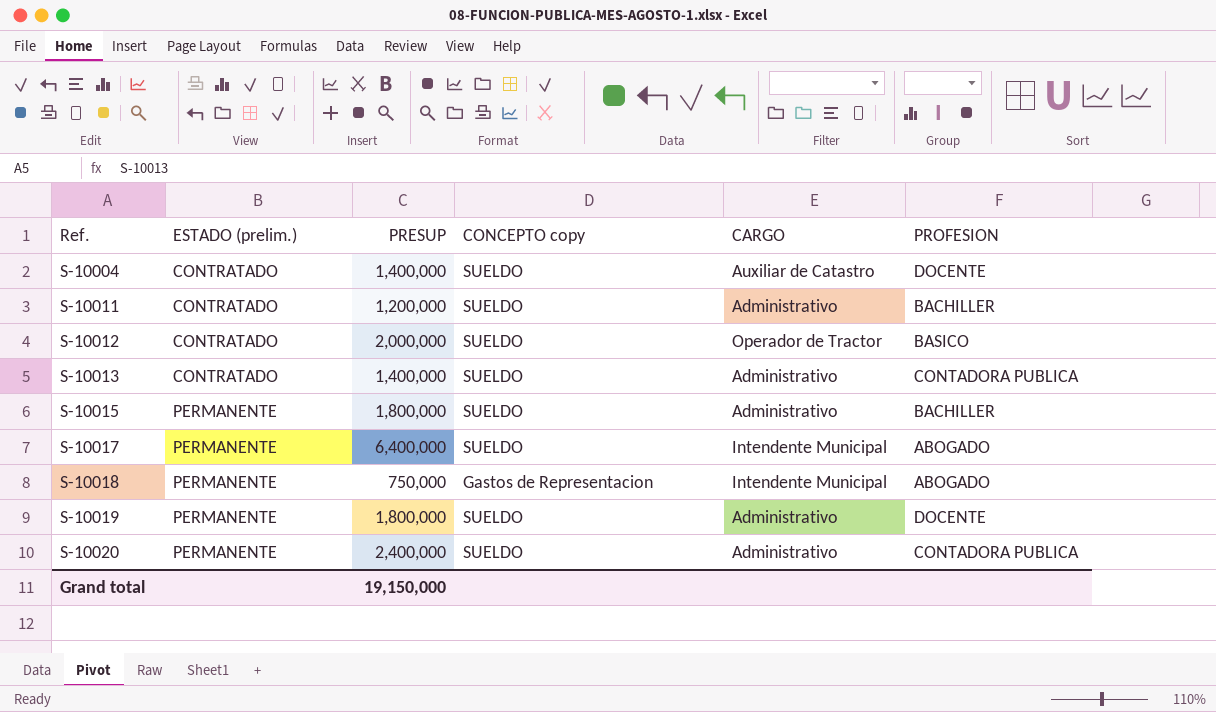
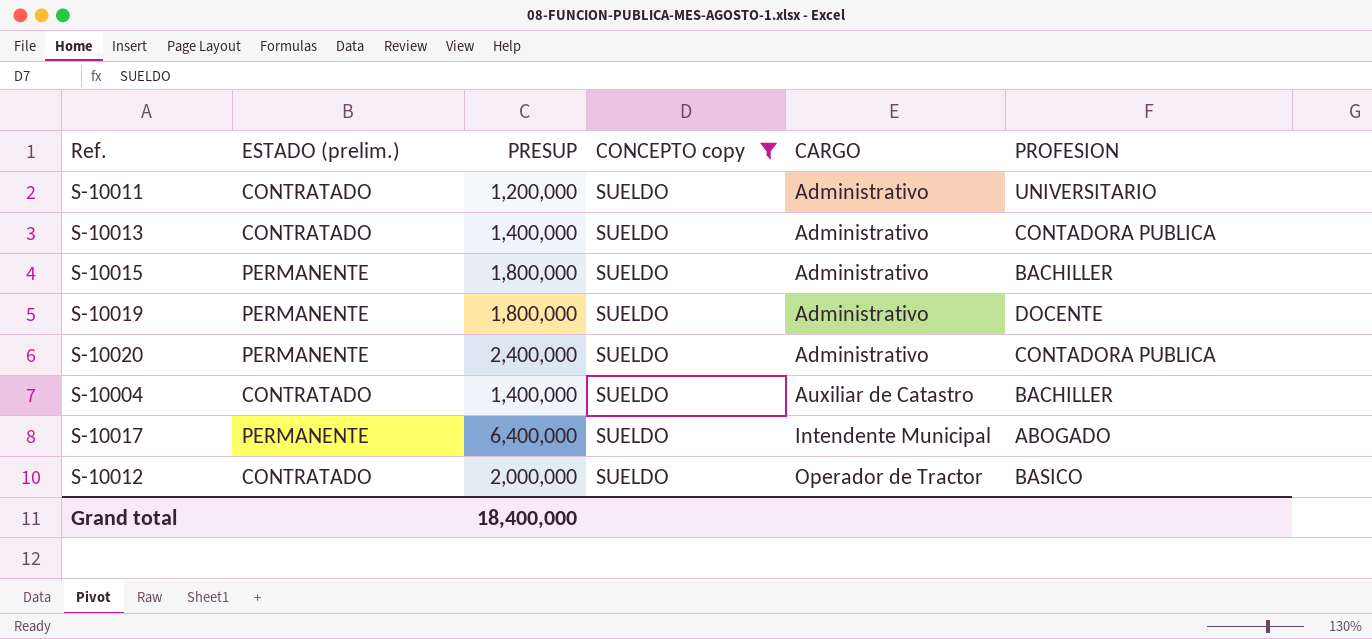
filter: none -> CONCEPTO copy = SUELDO
row order: Ref. ascending -> CARGO ascending
S-10011 | PROFESION: BACHILLER -> UNIVERSITARIO
S-10004 | PROFESION: DOCENTE -> BACHILLER
Grand total | PRESUP: 19,150,000 -> 18,400,000

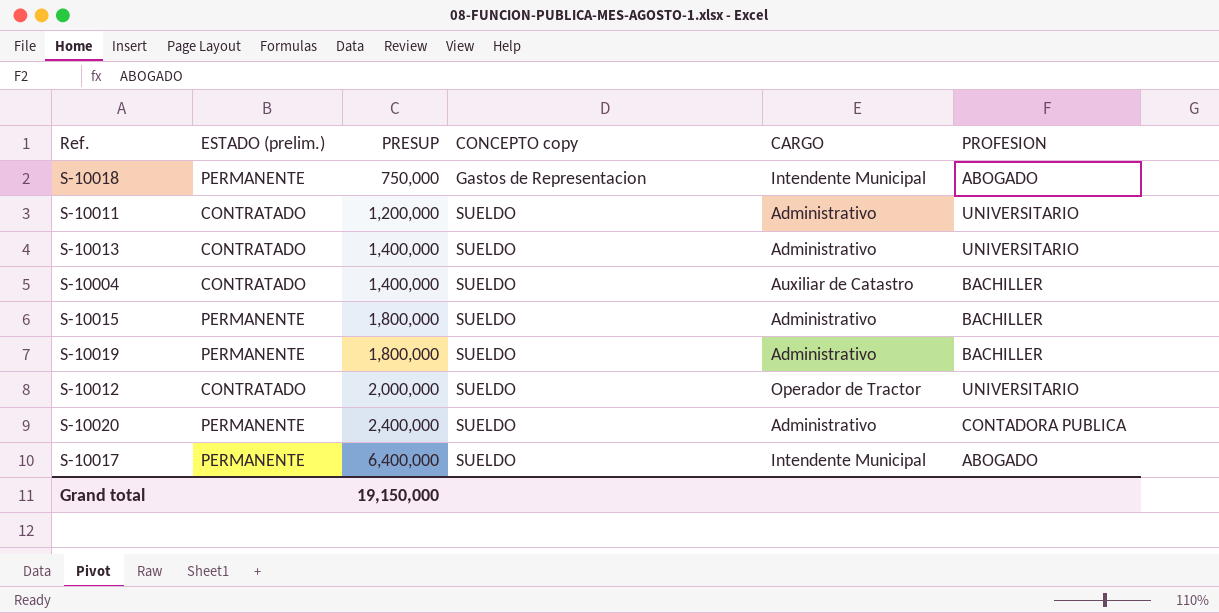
filter: CONCEPTO copy = SUELDO -> none
row order: CARGO ascending -> PRESUP ascending
S-10013 | PROFESION: CONTADORA PUBLICA -> UNIVERSITARIO
S-10019 | PROFESION: DOCENTE -> BACHILLER
S-10012 | PROFESION: BASICO -> UNIVERSITARIO
Grand total | PRESUP: 18,400,000 -> 19,150,000

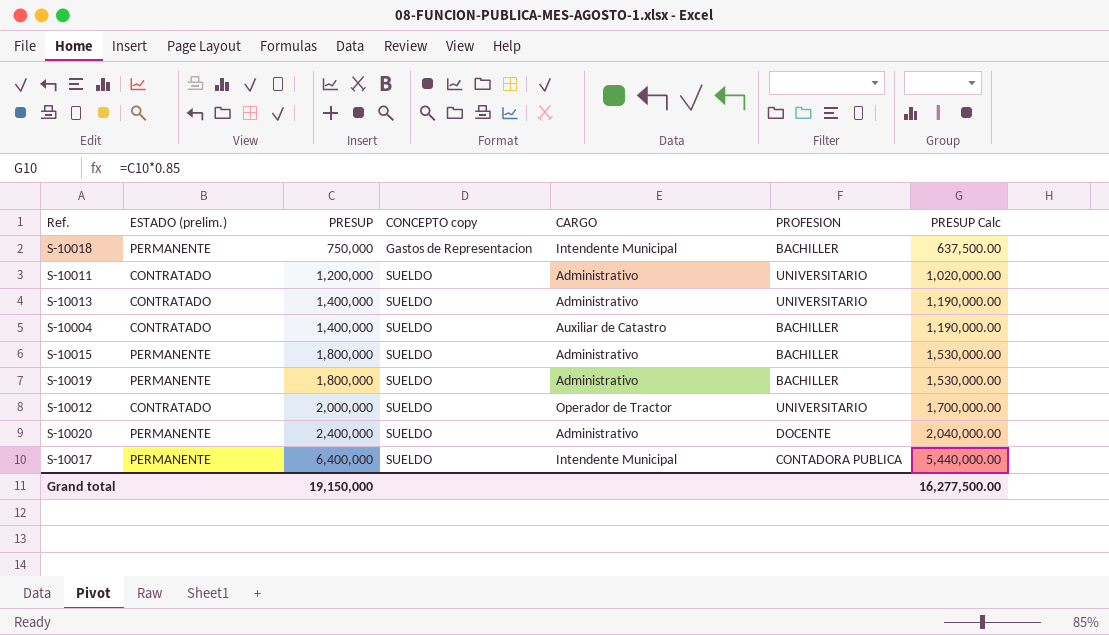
column PRESUP Calc | formula: none -> [PRESUP] * 0.85
S-10018 | PROFESION: ABOGADO -> BACHILLER
S-10020 | PROFESION: CONTADORA PUBLICA -> DOCENTE
S-10017 | PROFESION: ABOGADO -> CONTADORA PUBLICA

